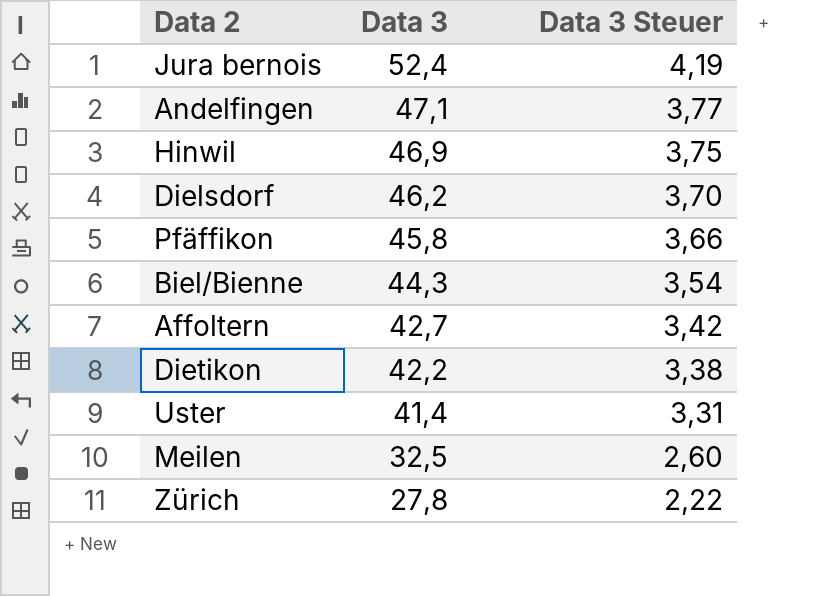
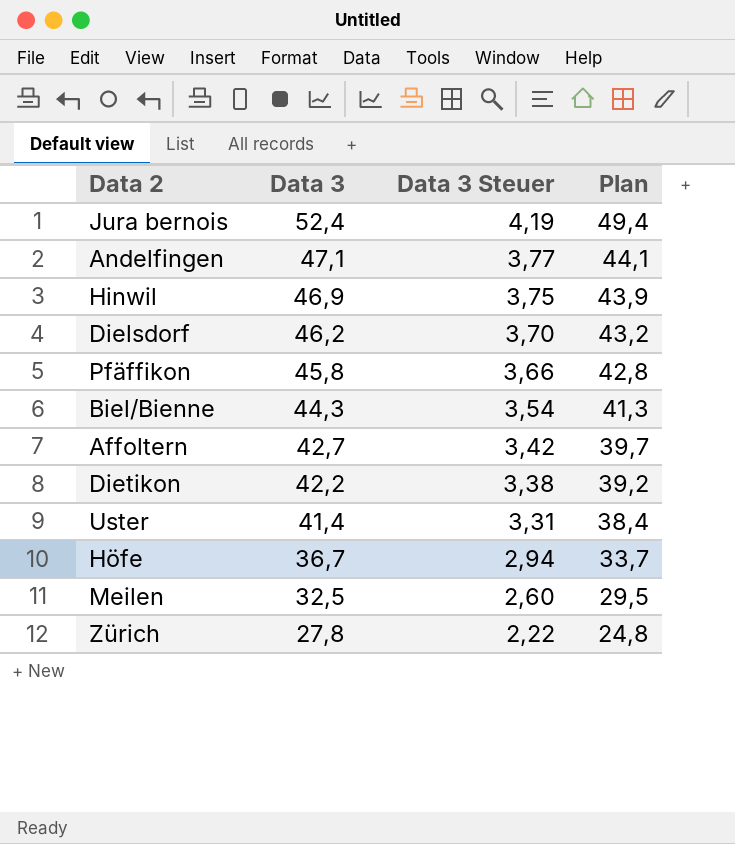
column Plan | formula: none -> [Data 3] - 3
row Höfe: none -> 36,7 | 2,94 | 33,7

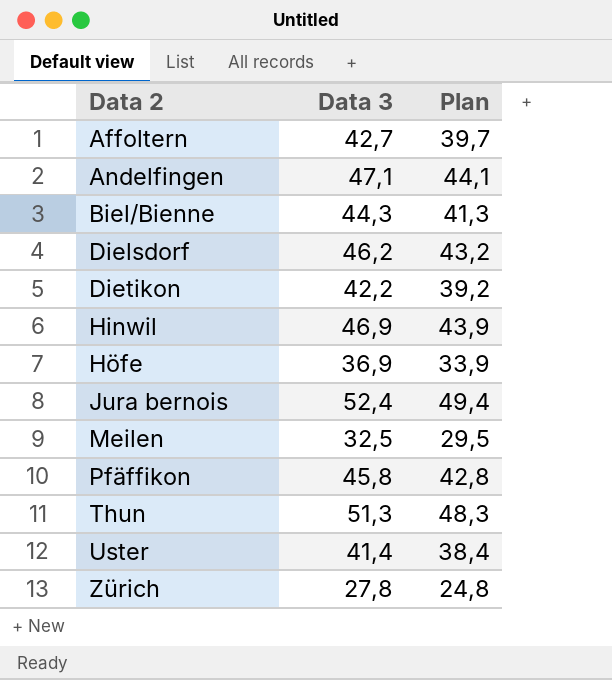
row order: Data 3 descending -> Data 2 ascending
column Data 3 Steuer | formula: [Data 3] * 0,08 -> none
Höfe | Data 3: 36,7 -> 36,9
Höfe | Plan: 33,7 -> 33,9
row Thun: none -> 51,3 | 48,3

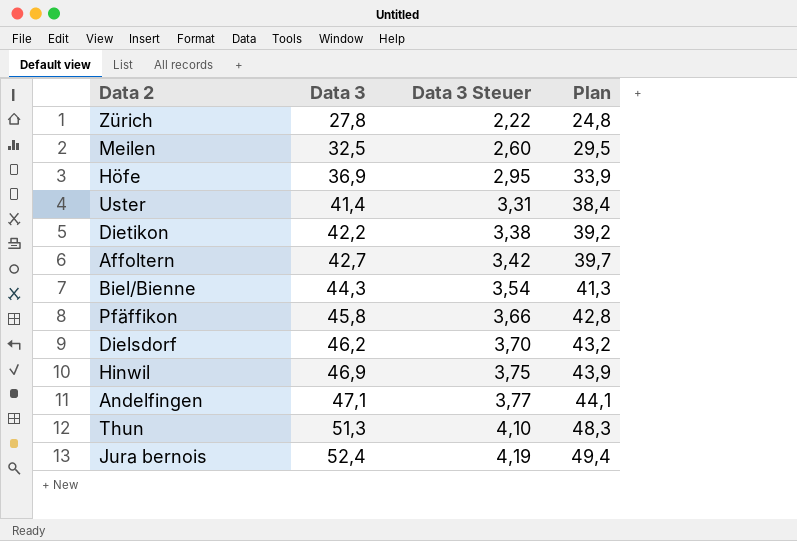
row order: Data 2 ascending -> Data 3 ascending
column Data 3 Steuer | formula: none -> [Data 3] * 0,08

